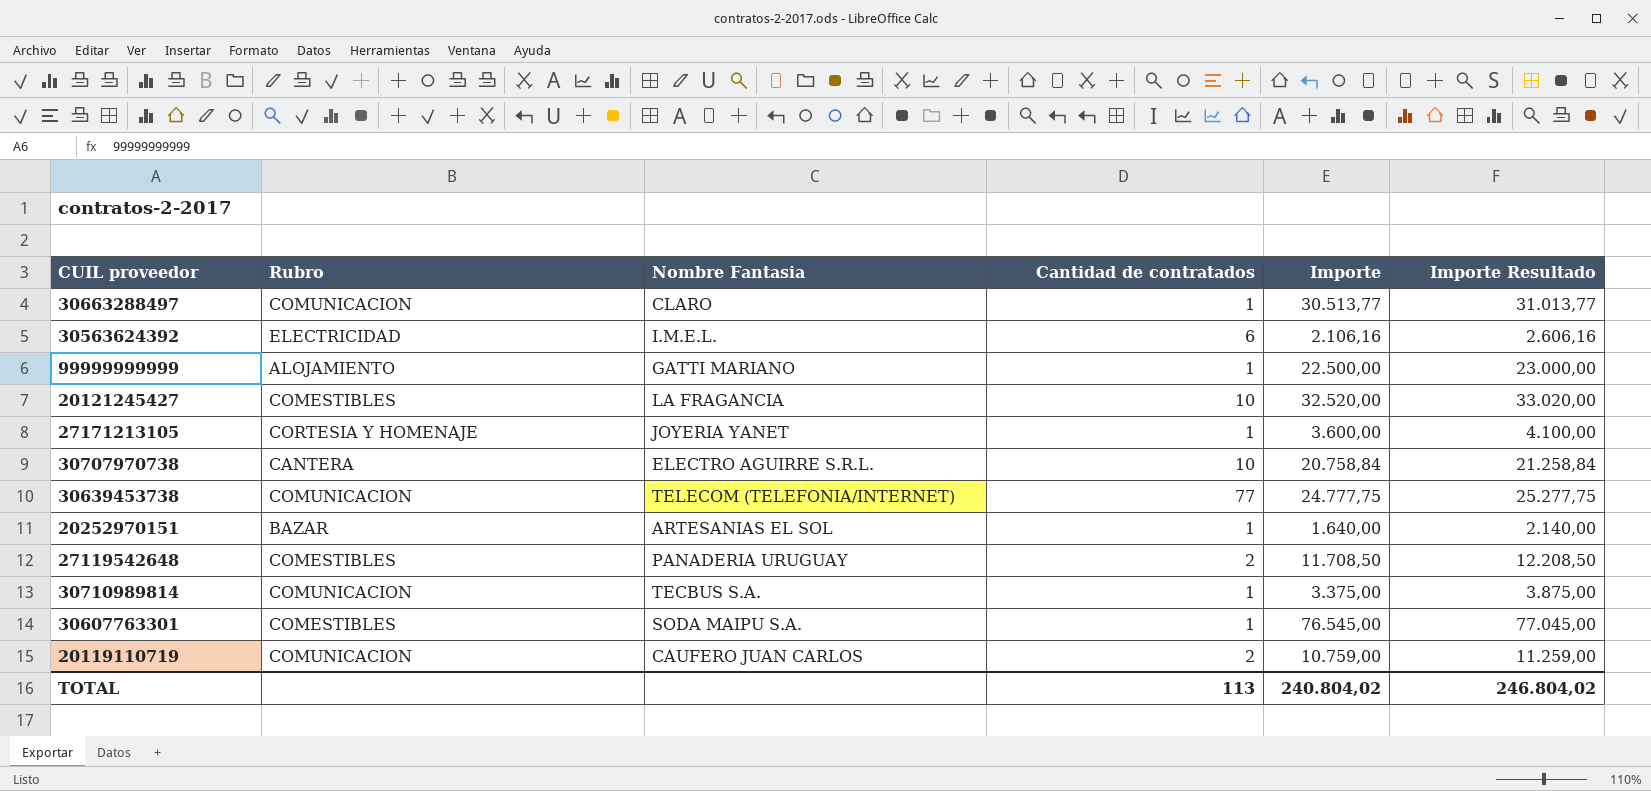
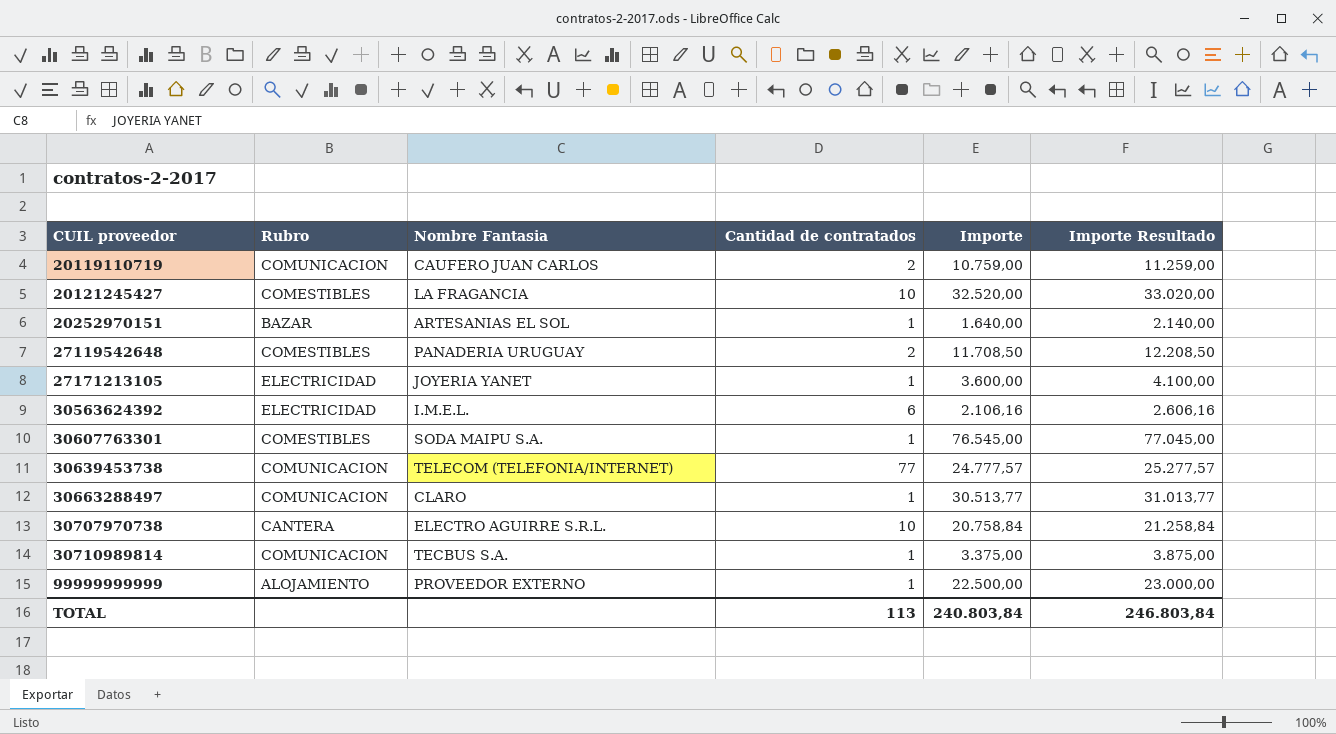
row order: none -> CUIL proveedor ascending
27171213105 | Rubro: CORTESIA Y HOMENAJE -> ELECTRICIDAD
30639453738 | Importe: 24.777,75 -> 24.777,57
30639453738 | Importe Resultado: 25.277,75 -> 25.277,57
99999999999 | Nombre Fantasia: GATTI MARIANO -> PROVEEDOR EXTERNO
TOTAL | Importe: 240.804,02 -> 240.803,84
TOTAL | Importe Resultado: 246.804,02 -> 246.803,84

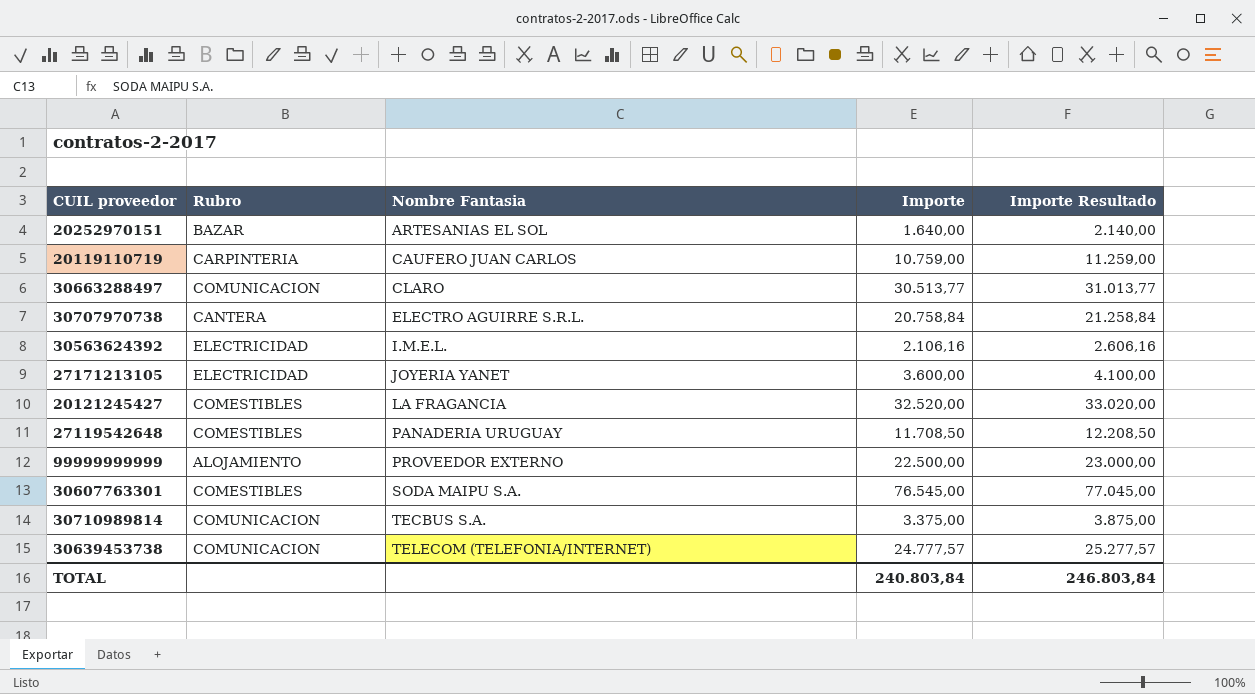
row order: CUIL proveedor ascending -> Nombre Fantasia ascending
column Cantidad de contratados | position: 4 -> none
20119110719 | Rubro: COMUNICACION -> CARPINTERIA

